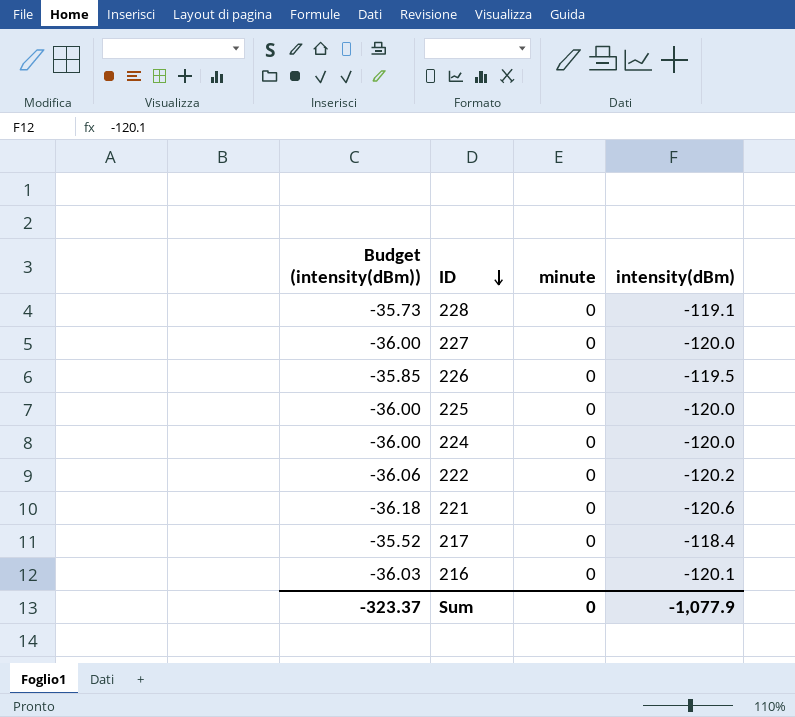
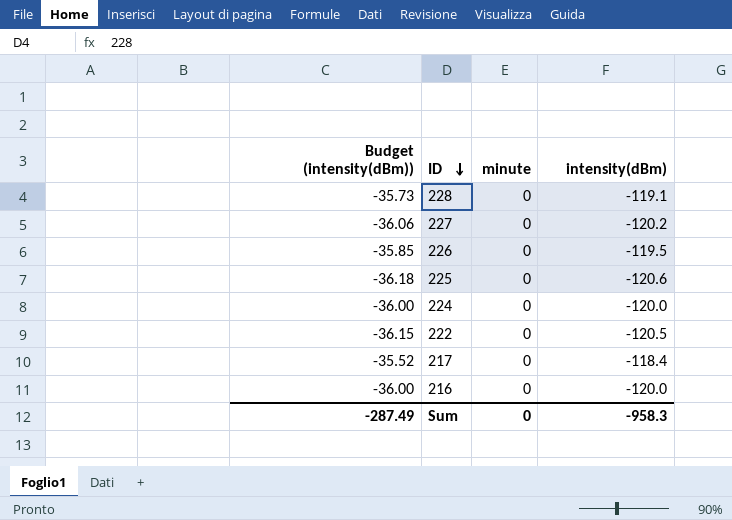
row 221: -36.18 | 0 | -120.6 -> none
227 | Budget (intensity(dBm)): -36.00 -> -36.06
227 | intensity(dBm): -120.0 -> -120.2
225 | Budget (intensity(dBm)): -36.00 -> -36.18
225 | intensity(dBm): -120.0 -> -120.6
222 | Budget (intensity(dBm)): -36.06 -> -36.15
222 | intensity(dBm): -120.2 -> -120.5
216 | Budget (intensity(dBm)): -36.03 -> -36.00
216 | intensity(dBm): -120.1 -> -120.0
Sum | Budget (intensity(dBm)): -323.37 -> -287.49
Sum | intensity(dBm): -1,077.9 -> -958.3

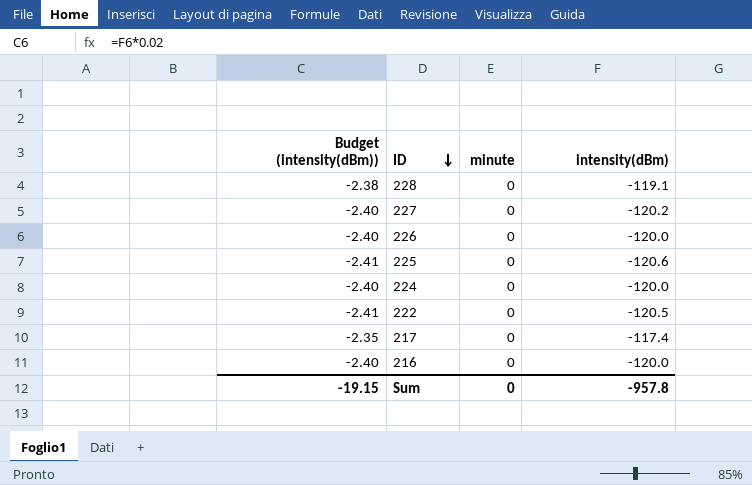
column Budget (intensity(dBm)) | formula: [intensity(dBm)] * 0.3 -> [intensity(dBm)] * 0.02
226 | intensity(dBm): -119.5 -> -120.0
217 | intensity(dBm): -118.4 -> -117.4
Sum | Budget (intensity(dBm)): -287.49 -> -19.15
Sum | intensity(dBm): -958.3 -> -957.8

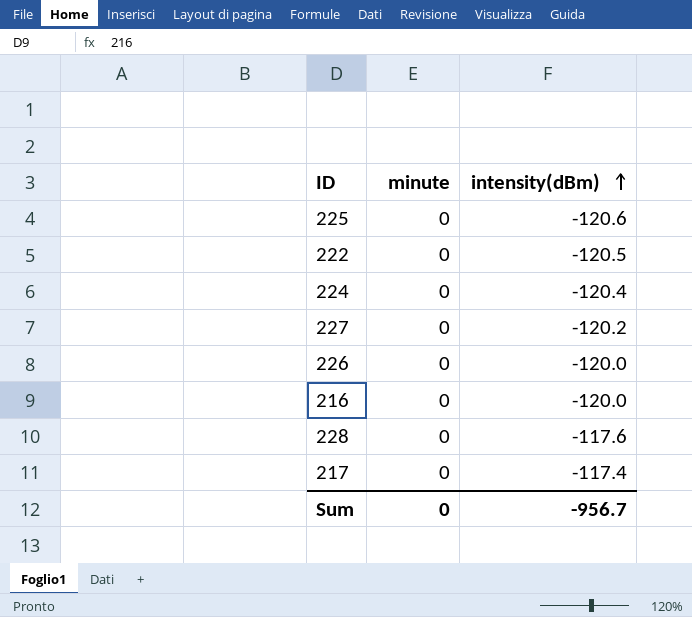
row order: ID descending -> intensity(dBm) ascending
column Budget (intensity(dBm)) | formula: [intensity(dBm)] * 0.02 -> none
224 | intensity(dBm): -120.0 -> -120.4
228 | intensity(dBm): -119.1 -> -117.6
Sum | intensity(dBm): -957.8 -> -956.7

